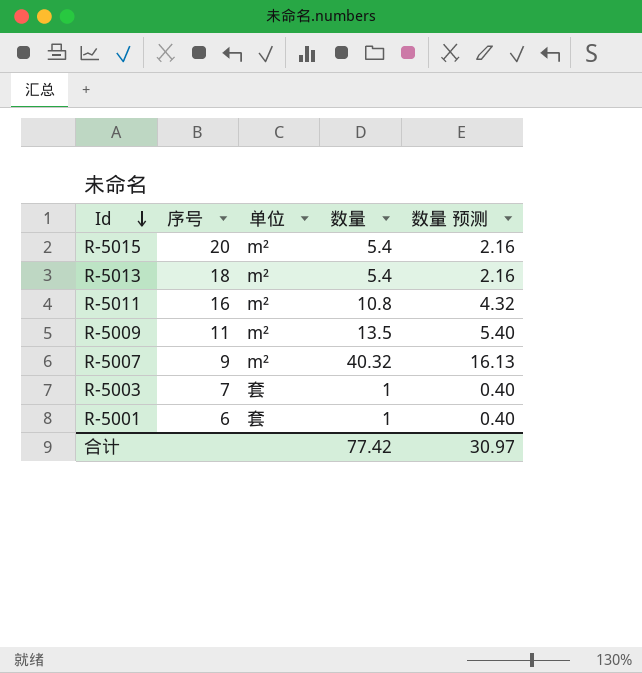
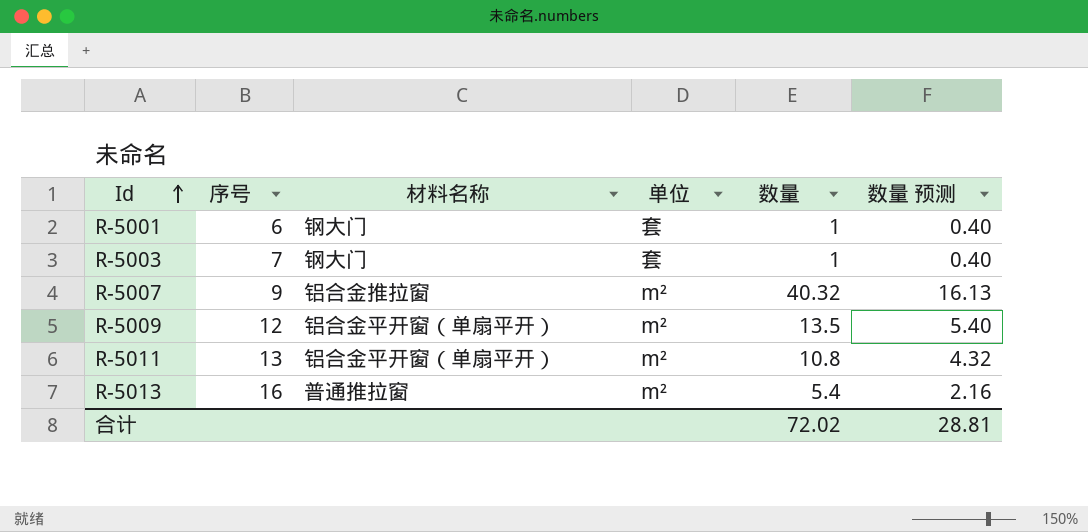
row order: Id descending -> Id ascending
column 材料名称 | position: none -> 3
row R-5015: 20 | m² | 5.4 | 2.16 -> none
R-5009 | 序号: 11 -> 12
R-5011 | 序号: 16 -> 13
R-5013 | 序号: 18 -> 16
合计 | 数量: 77.42 -> 72.02
合计 | 数量 预测: 30.97 -> 28.81

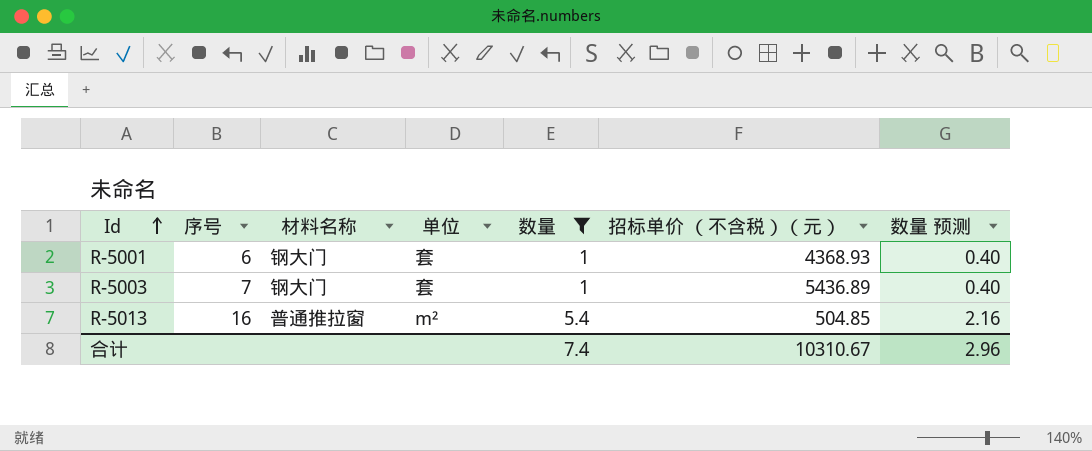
filter: none -> 数量 <= 5.4
column 招标单价 （不含税）（元） | position: none -> 6
合计 | 数量: 72.02 -> 7.4
合计 | 数量 预测: 28.81 -> 2.96

